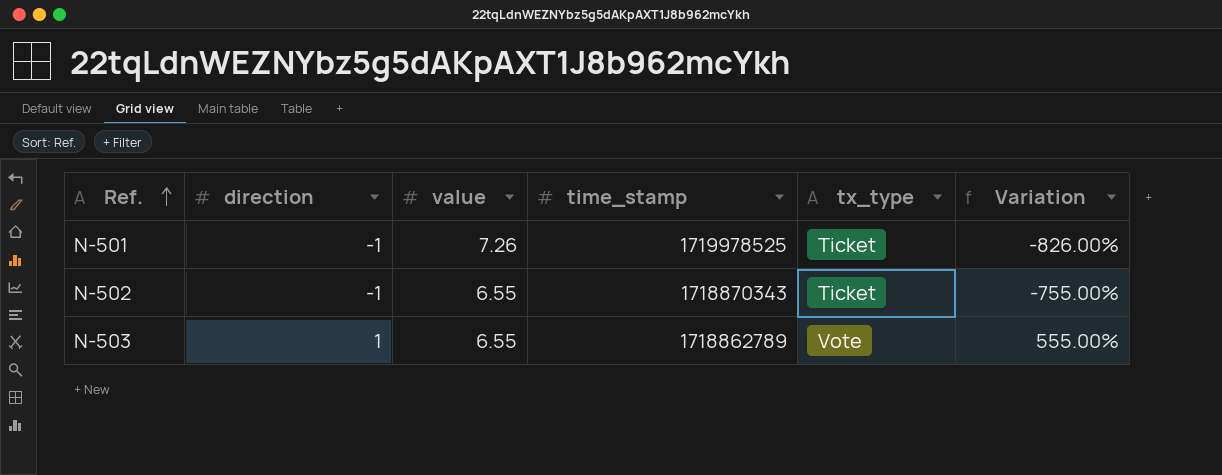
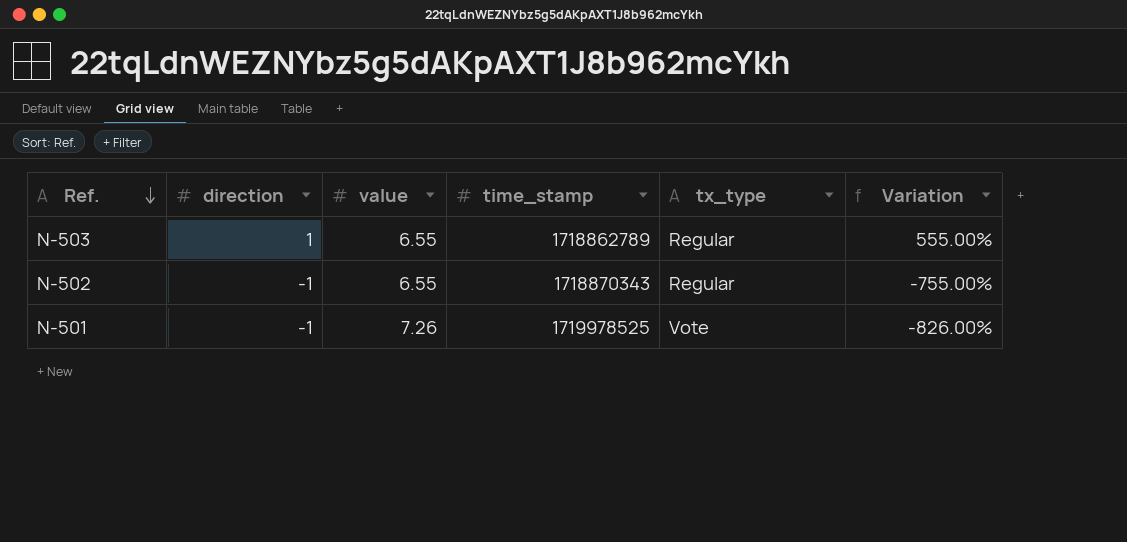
row order: Ref. ascending -> Ref. descending
N-503 | tx_type: Vote -> Regular
N-502 | tx_type: Ticket -> Regular
N-501 | tx_type: Ticket -> Vote

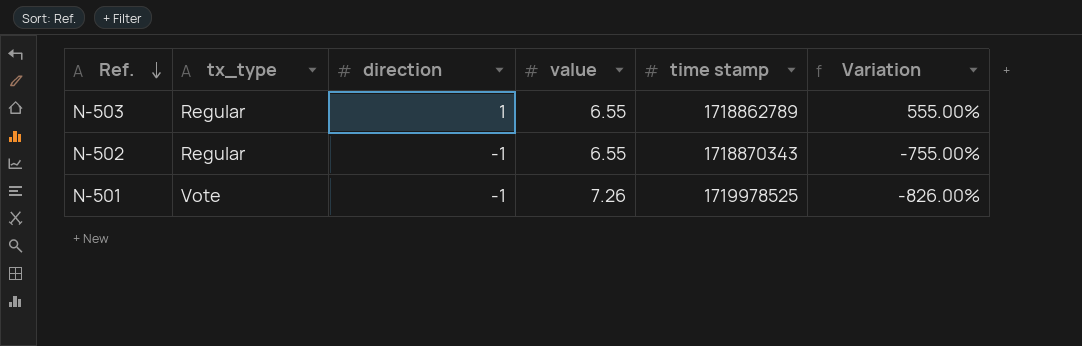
column tx_type | position: 5 -> 2
column name: time_stamp -> time stamp

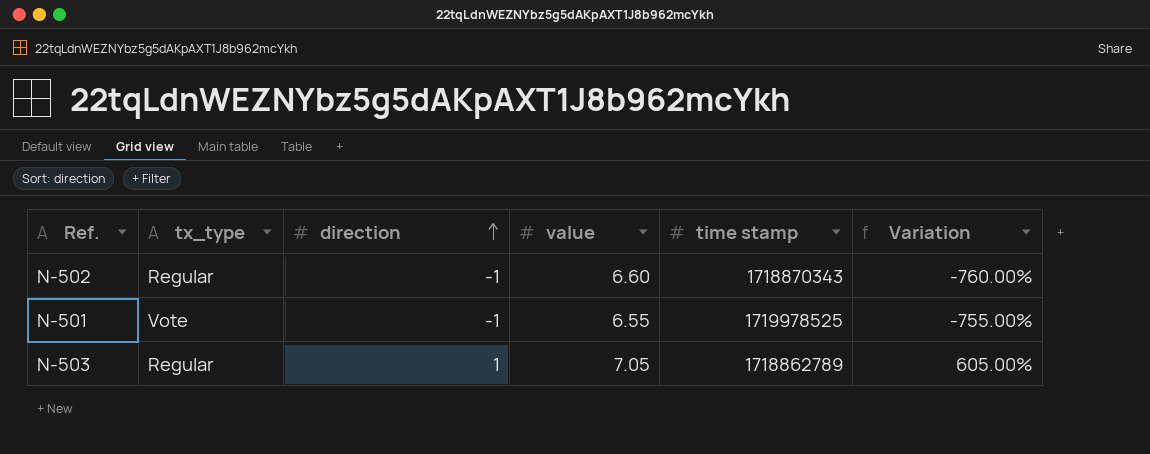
row order: Ref. descending -> direction ascending
N-502 | value: 6.55 -> 6.60
N-502 | Variation: -755.00% -> -760.00%
N-501 | value: 7.26 -> 6.55
N-501 | Variation: -826.00% -> -755.00%
N-503 | value: 6.55 -> 7.05
N-503 | Variation: 555.00% -> 605.00%

